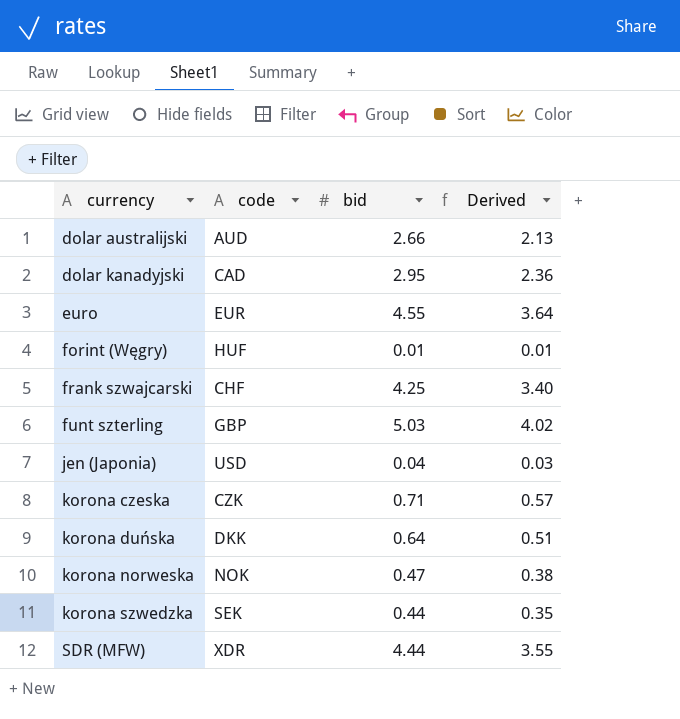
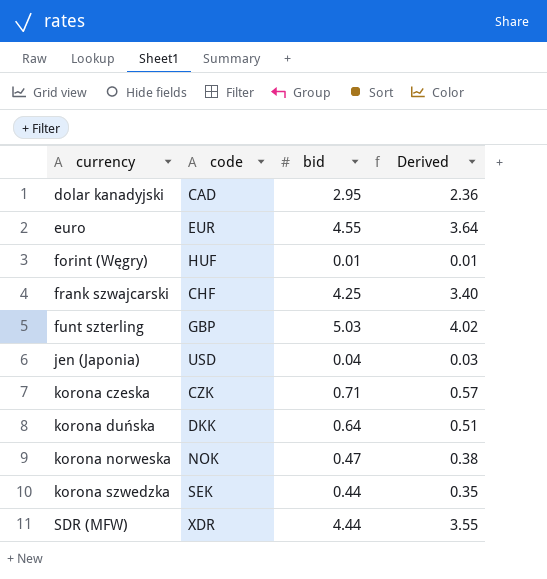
row dolar australijski: AUD | 2.66 | 2.13 -> none

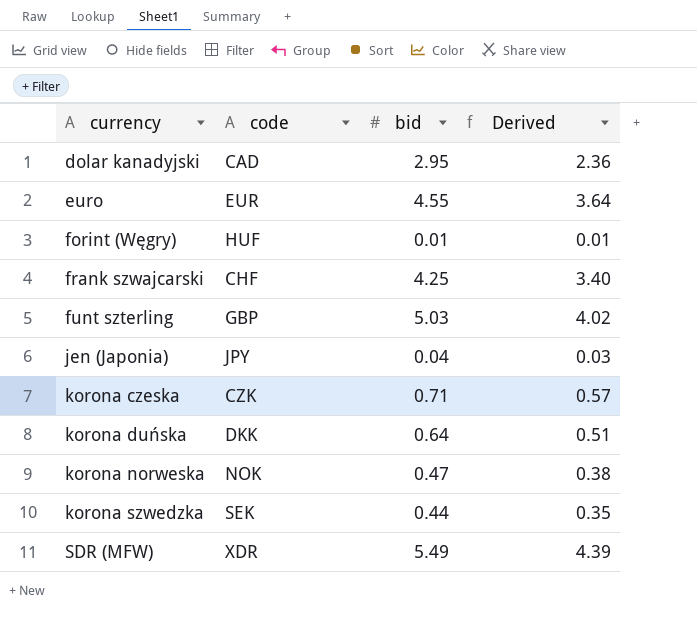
jen (Japonia) | code: USD -> JPY
SDR (MFW) | bid: 4.44 -> 5.49
SDR (MFW) | Derived: 3.55 -> 4.39

